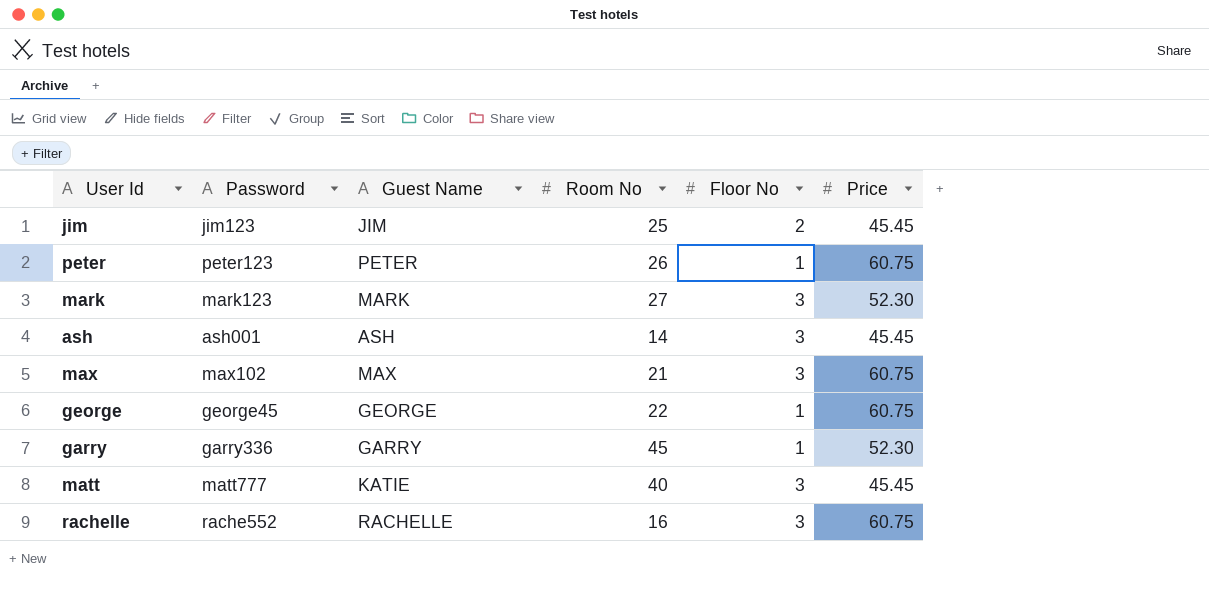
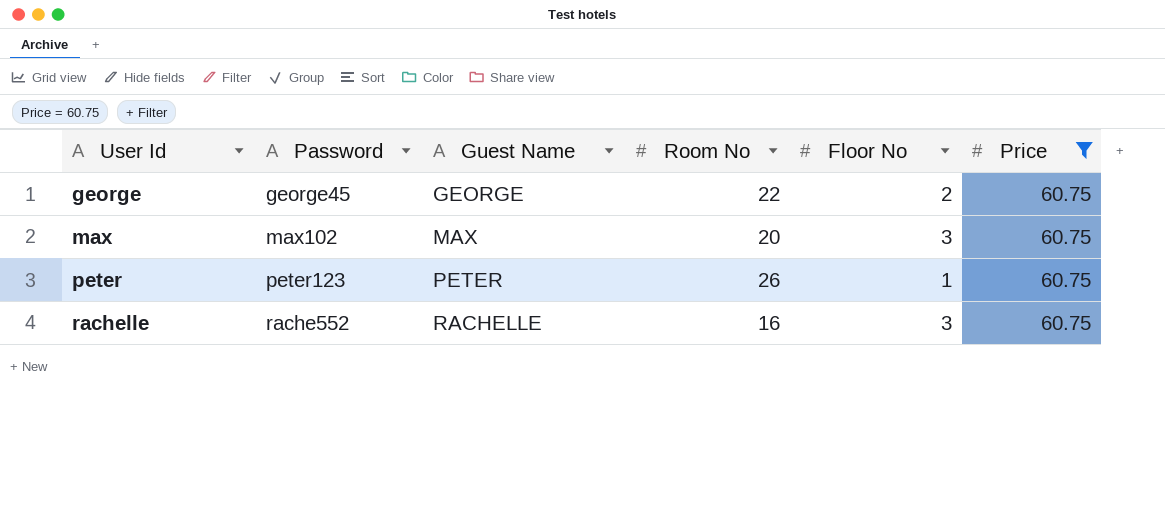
filter: none -> Price = 60.75
row order: none -> User Id ascending
george | Floor No: 1 -> 2
max | Room No: 21 -> 20

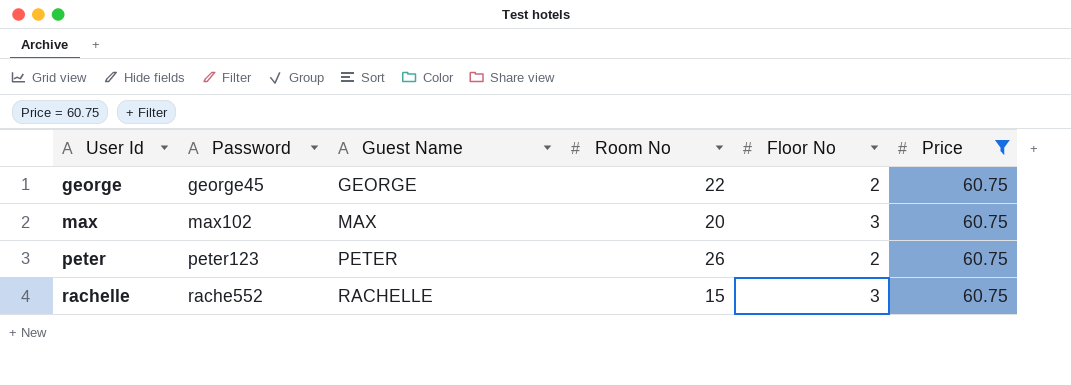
peter | Floor No: 1 -> 2
rachelle | Room No: 16 -> 15

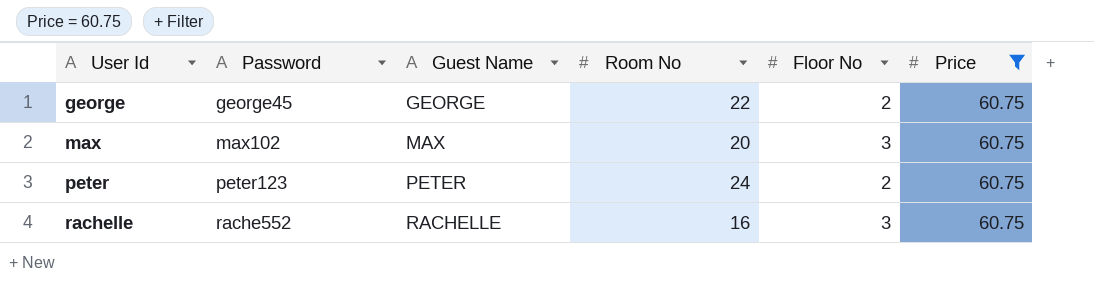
peter | Room No: 26 -> 24
rachelle | Room No: 15 -> 16

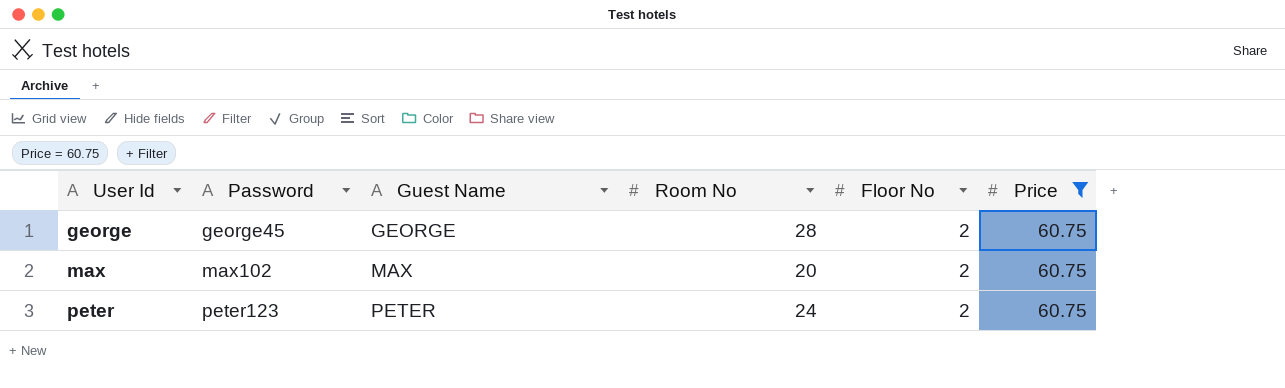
row rachelle: rache552 | RACHELLE | 16 | 3 | 60.75 -> none
george | Room No: 22 -> 28
max | Floor No: 3 -> 2

